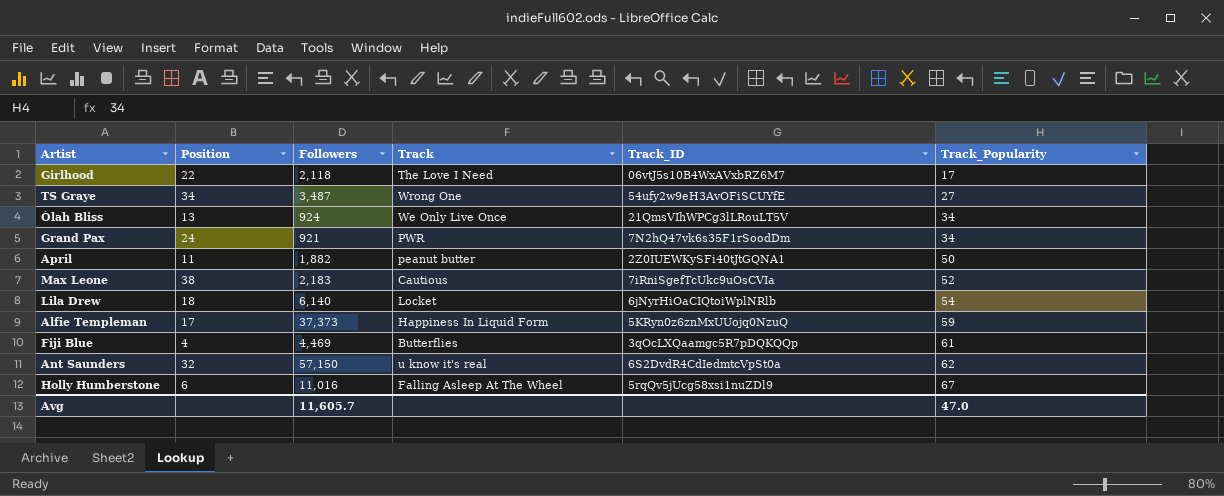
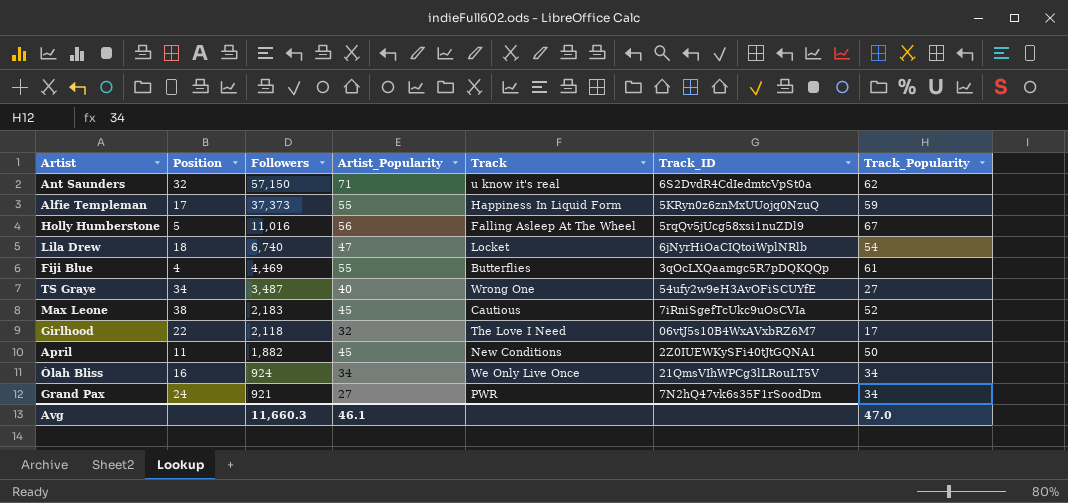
row order: Track_Popularity ascending -> Followers descending
column Artist_Popularity | position: none -> 4
Holly Humberstone | Position: 6 -> 5
Lila Drew | Followers: 6,140 -> 6,740
April | Track: peanut butter -> New Conditions
Òlah Bliss | Position: 13 -> 16
Avg | Followers: 11,605.7 -> 11,660.3

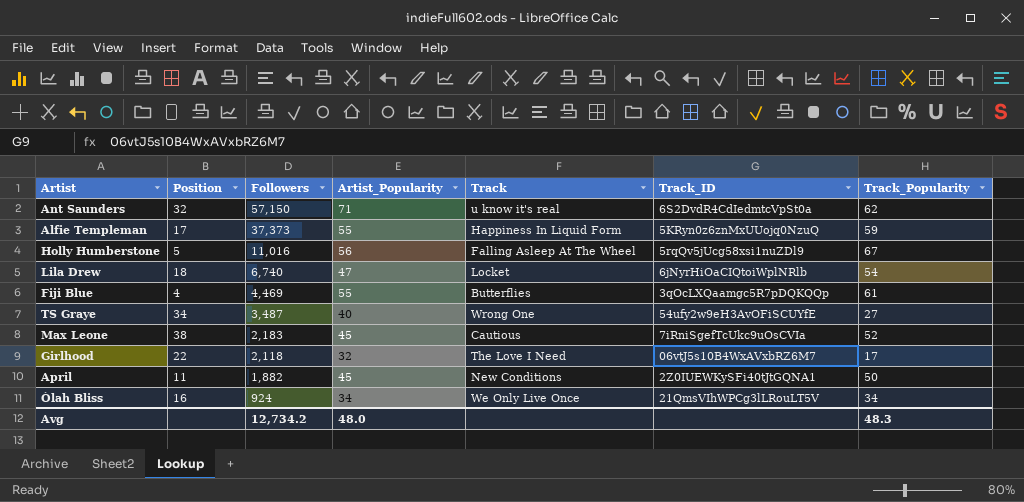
row Grand Pax: 24 | 921 | 27 | PWR | 7N2hQ47vk6s35F1rSoodDm | 34 -> none
Avg | Followers: 11,660.3 -> 12,734.2
Avg | Artist_Popularity: 46.1 -> 48.0
Avg | Track_Popularity: 47.0 -> 48.3

